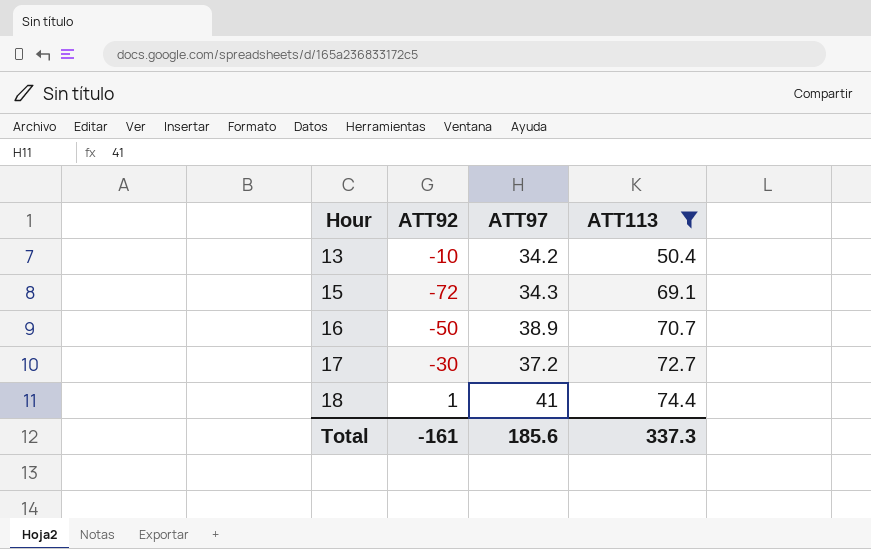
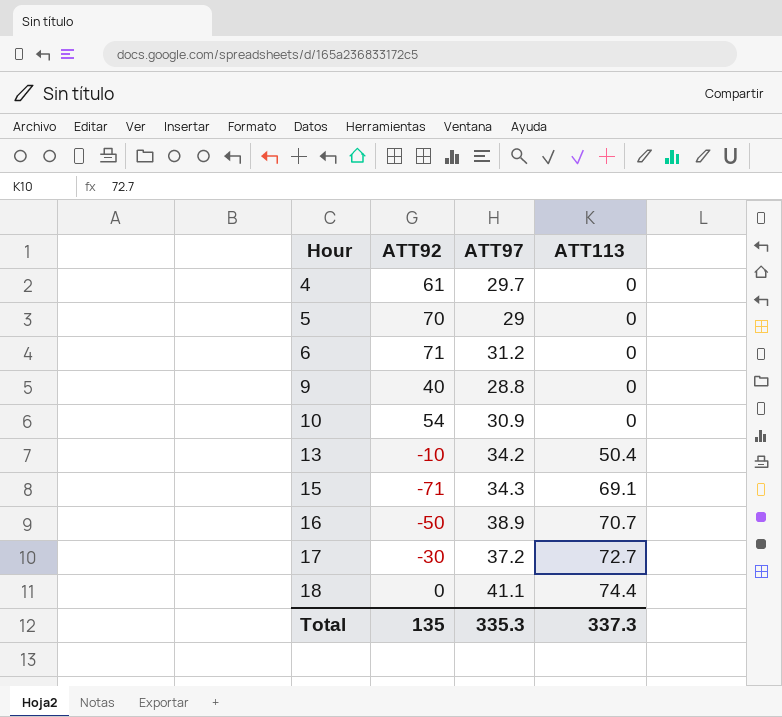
filter: ATT113 != 0 -> none
15 | ATT92: -72 -> -71
18 | ATT92: 1 -> 0
18 | ATT97: 41 -> 41.1
Total | ATT92: -161 -> 135
Total | ATT97: 185.6 -> 335.3

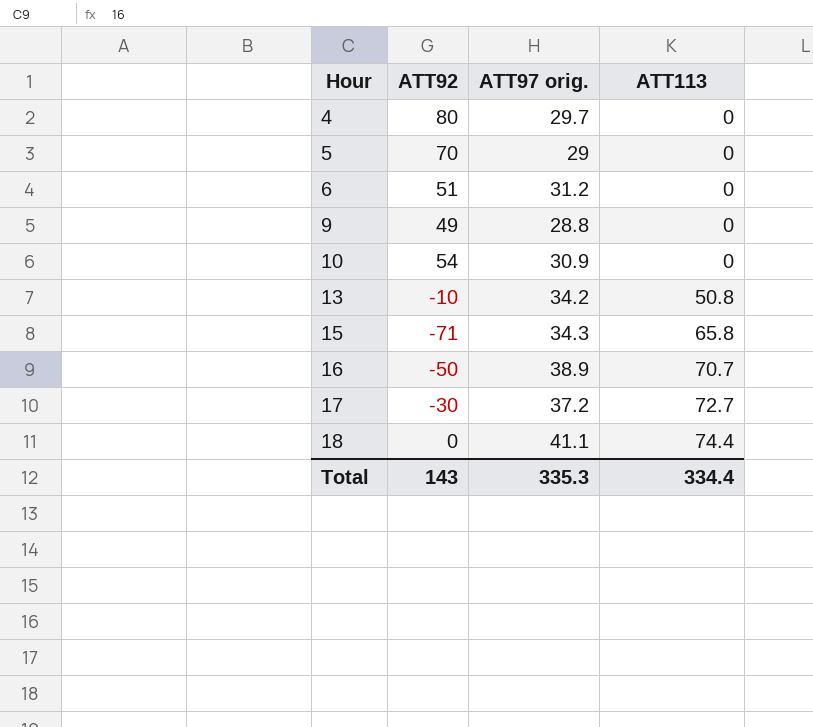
column name: ATT97 -> ATT97 orig.
4 | ATT92: 61 -> 80
6 | ATT92: 71 -> 51
9 | ATT92: 40 -> 49
13 | ATT113: 50.4 -> 50.8
15 | ATT113: 69.1 -> 65.8
Total | ATT92: 135 -> 143
Total | ATT113: 337.3 -> 334.4

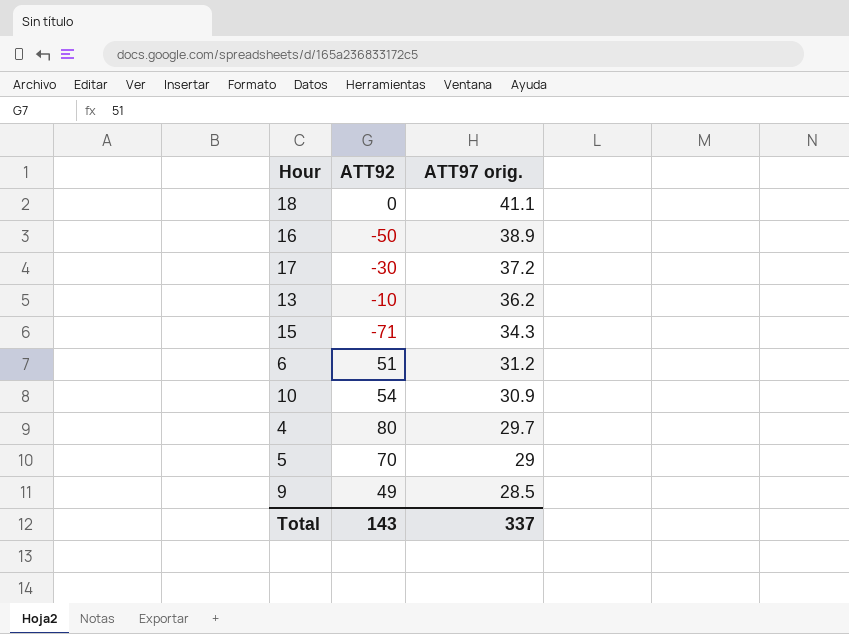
row order: Hour ascending -> ATT97 orig. descending
column ATT113 | position: 4 -> none
13 | ATT97 orig.: 34.2 -> 36.2
9 | ATT97 orig.: 28.8 -> 28.5
Total | ATT97 orig.: 335.3 -> 337

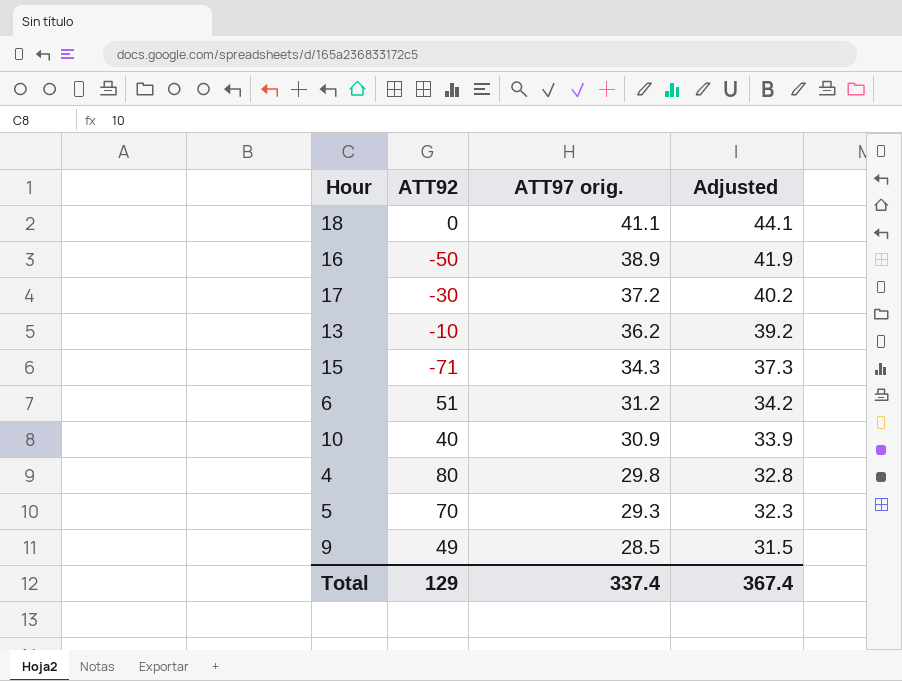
column Adjusted | formula: none -> [ATT97 orig.] + 3
10 | ATT92: 54 -> 40
4 | ATT97 orig.: 29.7 -> 29.8
5 | ATT97 orig.: 29 -> 29.3
Total | ATT92: 143 -> 129
Total | ATT97 orig.: 337 -> 337.4

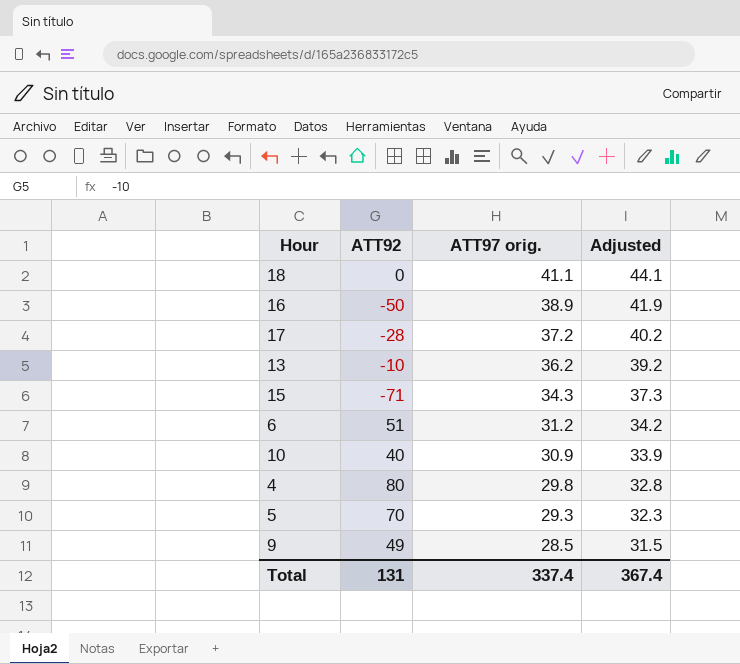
17 | ATT92: -30 -> -28
Total | ATT92: 129 -> 131

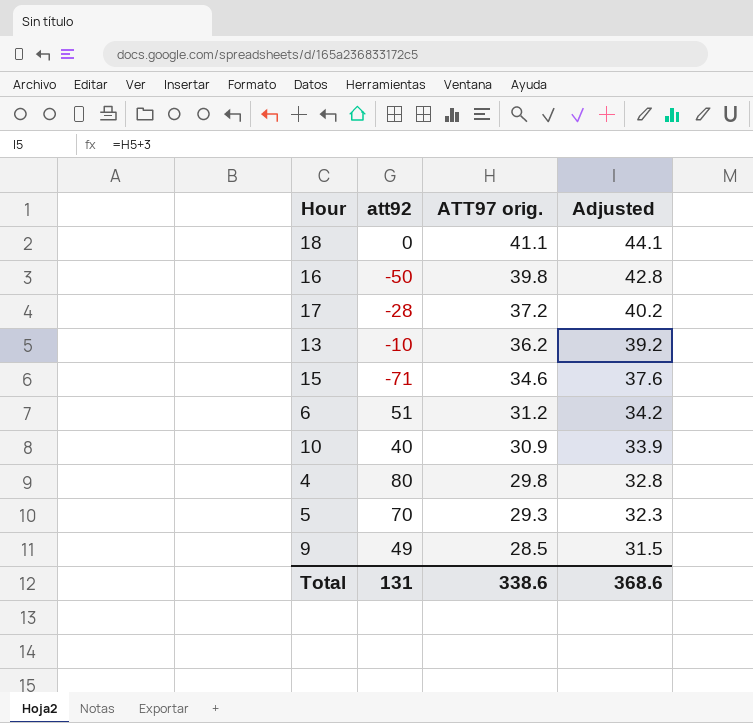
column name: ATT92 -> att92
16 | ATT97 orig.: 38.9 -> 39.8
16 | Adjusted: 41.9 -> 42.8
15 | ATT97 orig.: 34.3 -> 34.6
15 | Adjusted: 37.3 -> 37.6
Total | ATT97 orig.: 337.4 -> 338.6
Total | Adjusted: 367.4 -> 368.6

